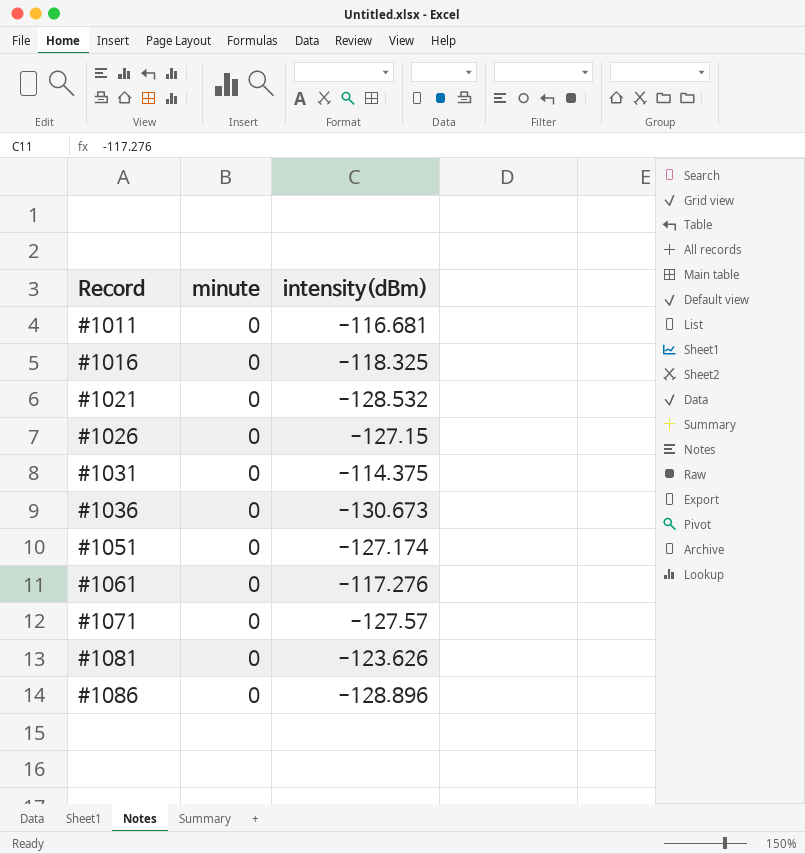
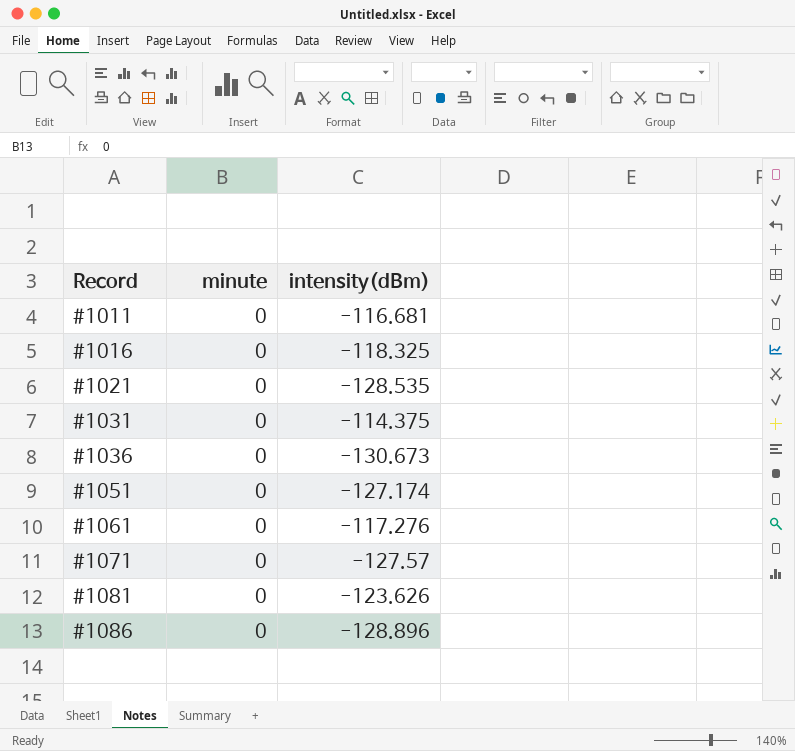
row #1026: 0 | -127.15 -> none
#1021 | intensity(dBm): -128.532 -> -128.535

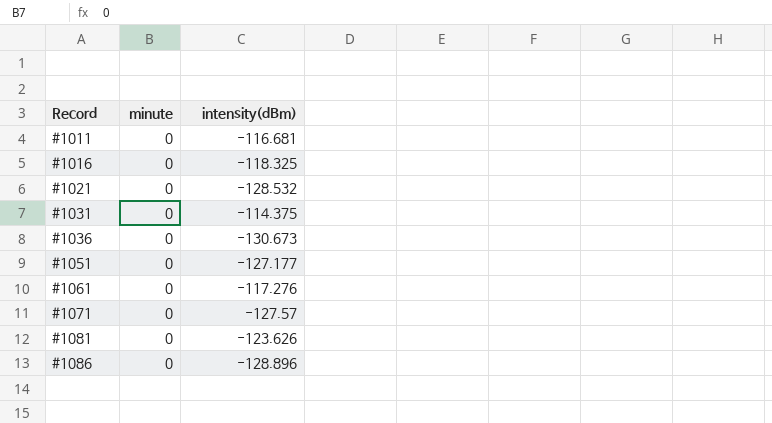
#1021 | intensity(dBm): -128.535 -> -128.532
#1051 | intensity(dBm): -127.174 -> -127.177

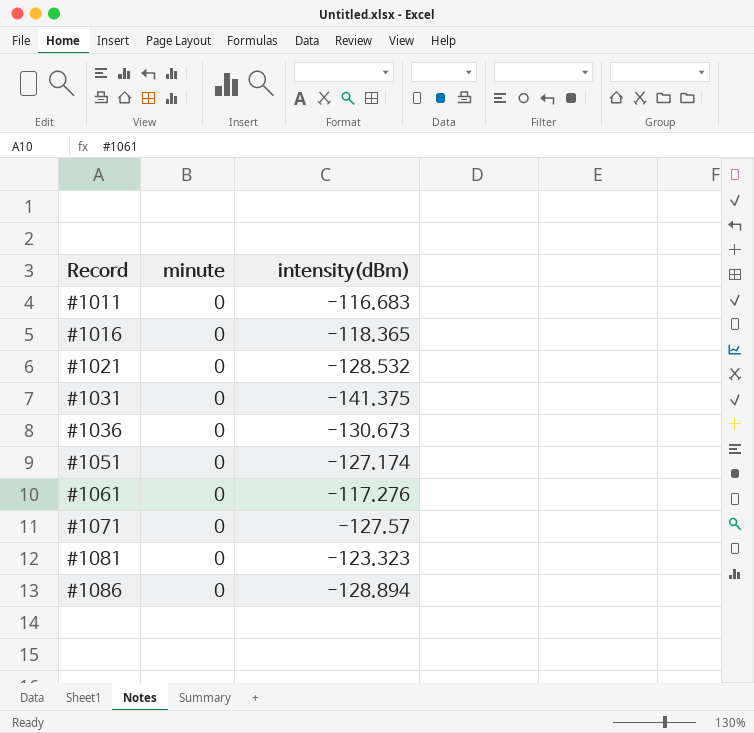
#1011 | intensity(dBm): -116.681 -> -116.683
#1016 | intensity(dBm): -118.325 -> -118.365
#1031 | intensity(dBm): -114.375 -> -141.375
#1051 | intensity(dBm): -127.177 -> -127.174
#1081 | intensity(dBm): -123.626 -> -123.323
#1086 | intensity(dBm): -128.896 -> -128.894

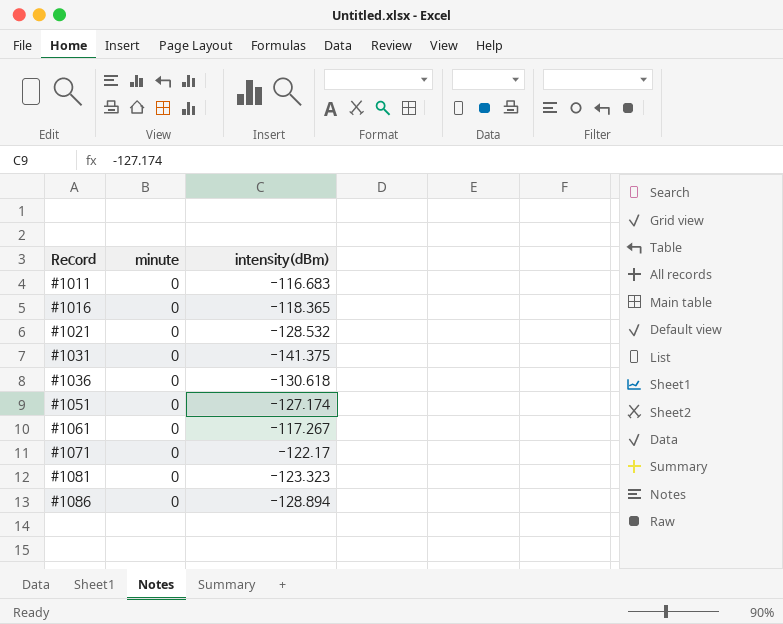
#1036 | intensity(dBm): -130.673 -> -130.618
#1061 | intensity(dBm): -117.276 -> -117.267
#1071 | intensity(dBm): -127.57 -> -122.17

